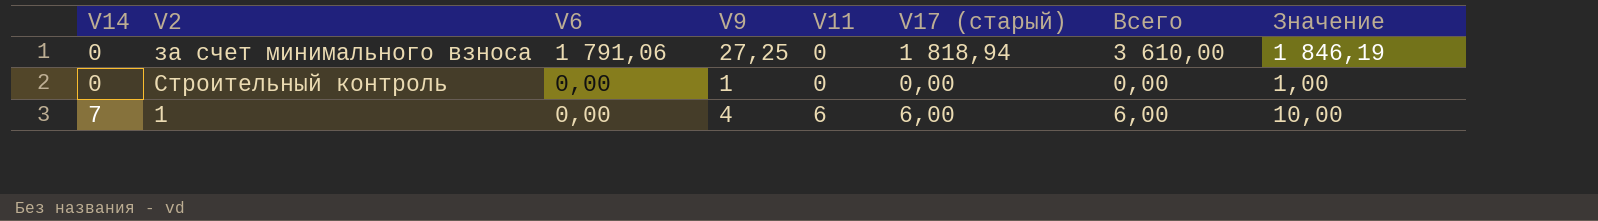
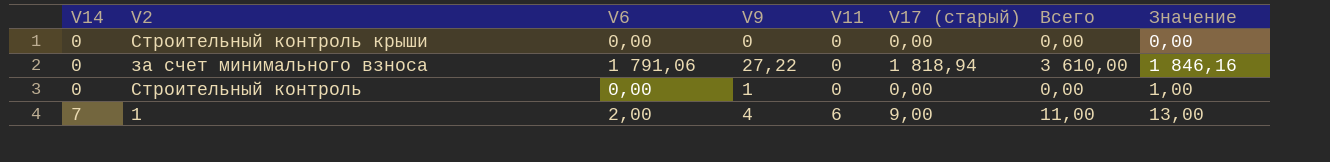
row Строительный контроль крыши: none -> 0 | 0,00 | 0 | 0 | 0,00 | 0,00 | 0,00
за счет минимального взноса | V9: 27,25 -> 27,22
за счет минимального взноса | Значение: 1 846,19 -> 1 846,16
1 | V6: 0,00 -> 2,00
1 | V17 (старый): 6,00 -> 9,00
1 | Всего: 6,00 -> 11,00
1 | Значение: 10,00 -> 13,00

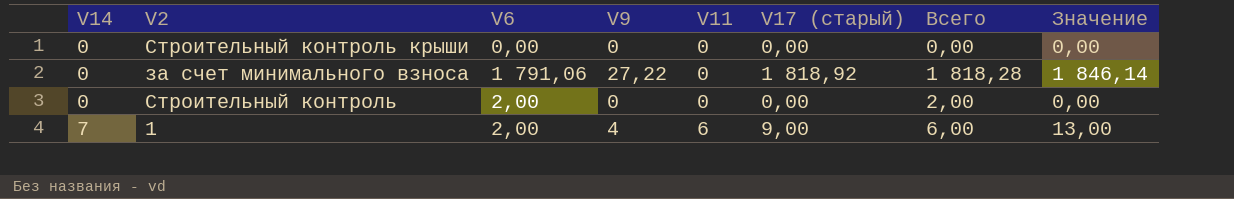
column Всего | formula: [V6] + [V17 (старый)] -> [V6] + [V9]
за счет минимального взноса | V17 (старый): 1 818,94 -> 1 818,92
за счет минимального взноса | Значение: 1 846,16 -> 1 846,14
Строительный контроль | V6: 0,00 -> 2,00
Строительный контроль | V9: 1 -> 0
Строительный контроль | Значение: 1,00 -> 0,00

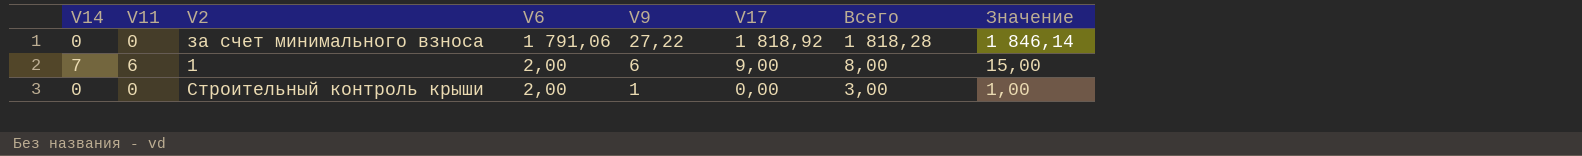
row order: V14 ascending -> V6 descending
column V11 | position: 5 -> 2
column name: V17 (старый) -> V17
row Строительный контроль: 0 | 2,00 | 0 | 0 | 0,00 | 2,00 | 0,00 -> none
1 | V9: 4 -> 6
1 | Всего: 6,00 -> 8,00
1 | Значение: 13,00 -> 15,00
Строительный контроль крыши | V6: 0,00 -> 2,00
Строительный контроль крыши | V9: 0 -> 1
Строительный контроль крыши | Всего: 0,00 -> 3,00
Строительный контроль крыши | Значение: 0,00 -> 1,00

